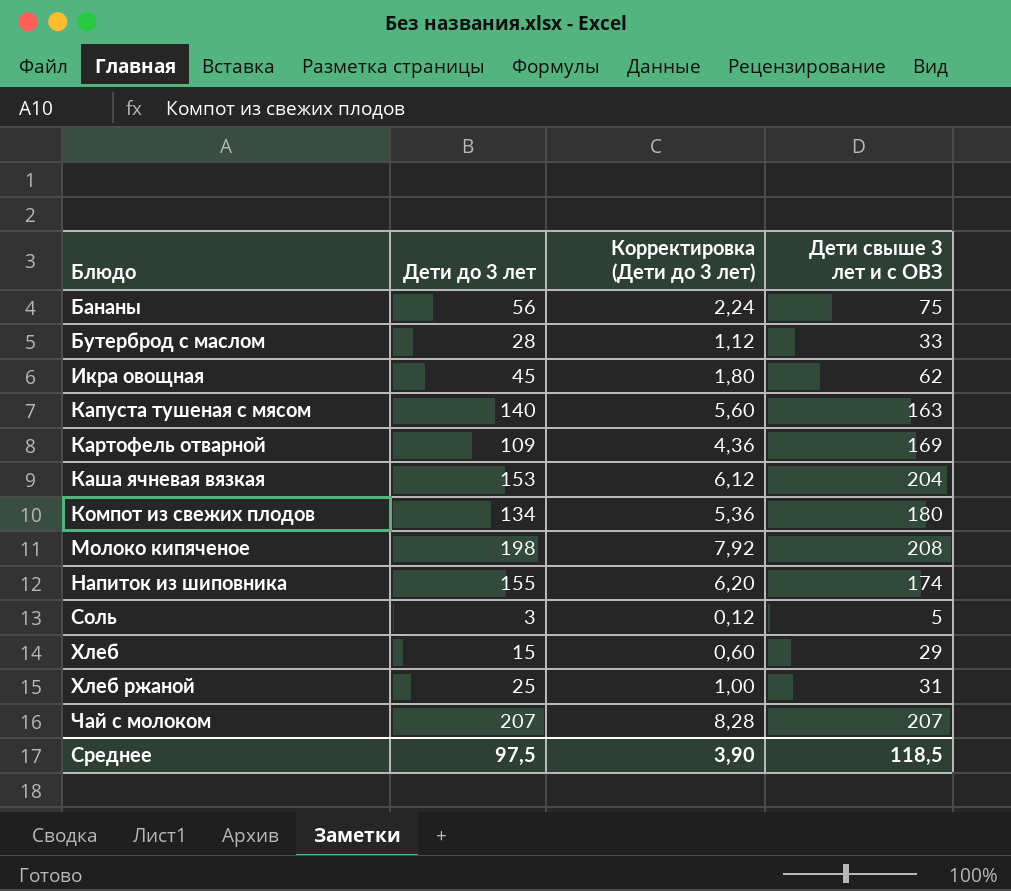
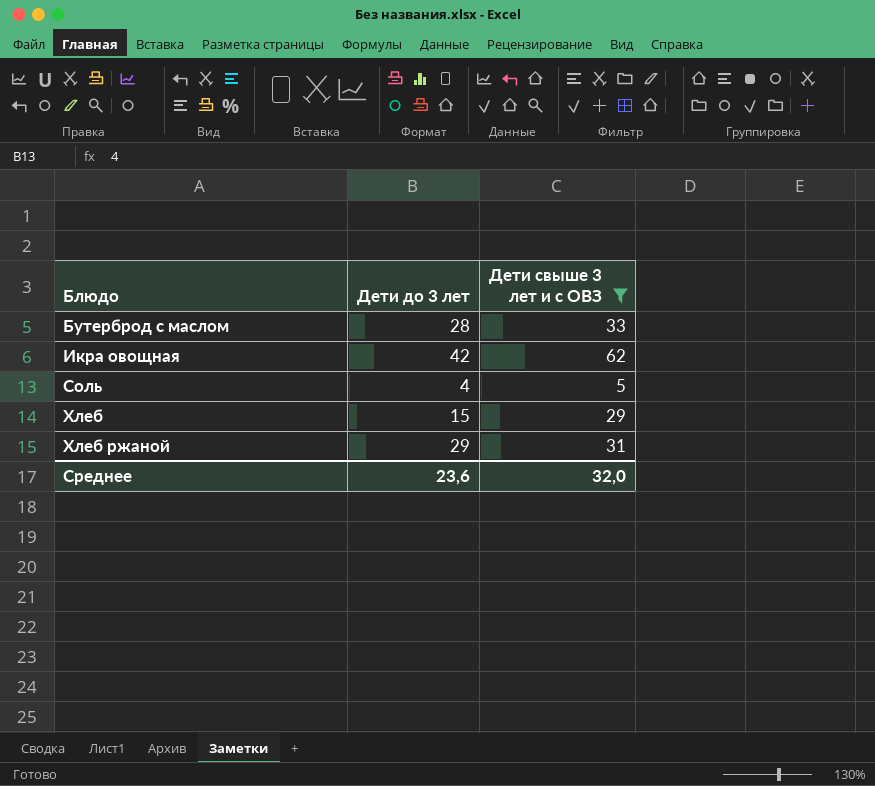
filter: none -> Дети свыше 3 лет и с ОВЗ <= 62
column Корректировка (Дети до 3 лет) | formula: [Дети до 3 лет] * 0,04 -> none
Икра овощная | Дети до 3 лет: 45 -> 42
Соль | Дети до 3 лет: 3 -> 4
Хлеб ржаной | Дети до 3 лет: 25 -> 29
Среднее | Дети до 3 лет: 97,5 -> 23,6
Среднее | Дети свыше 3 лет и с ОВЗ: 118,5 -> 32,0

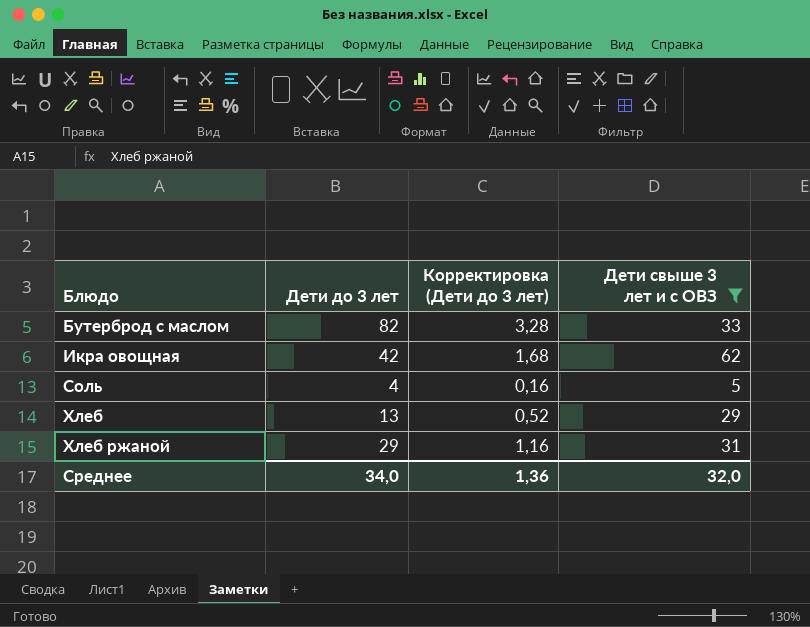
column Корректировка (Дети до 3 лет) | formula: none -> [Дети до 3 лет] * 0,04
Бутерброд с маслом | Дети до 3 лет: 28 -> 82
Хлеб | Дети до 3 лет: 15 -> 13
Среднее | Дети до 3 лет: 23,6 -> 34,0

